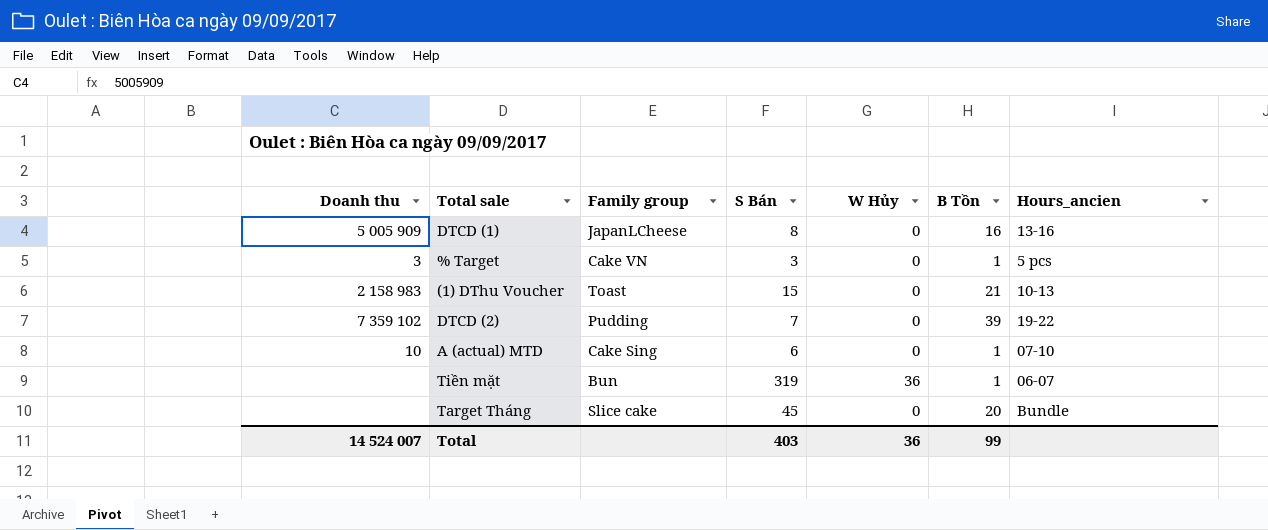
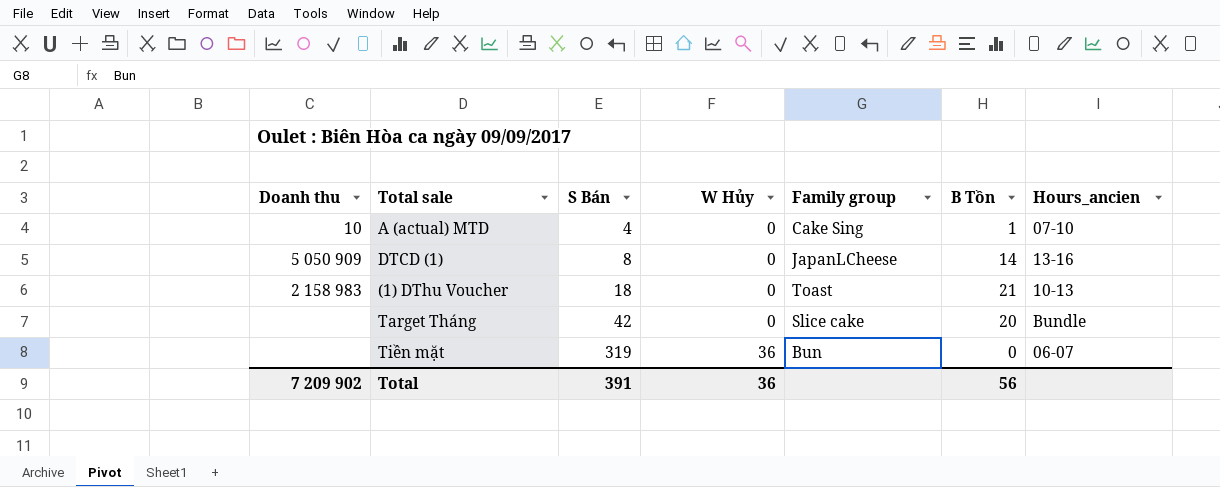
row order: none -> S Bán ascending
column Family group | position: 3 -> 5
row % Target: 3 | Cake VN | 3 | 0 | 1 | 5 pcs -> none
row DTCD (2): 7 359 102 | Pudding | 7 | 0 | 39 | 19-22 -> none
A (actual) MTD | S Bán: 6 -> 4
DTCD (1) | Doanh thu: 5 005 909 -> 5 050 909
DTCD (1) | B Tồn: 16 -> 14
(1) DThu Voucher | S Bán: 15 -> 18
Target Tháng | S Bán: 45 -> 42
Tiền mặt | B Tồn: 1 -> 0
Total | Doanh thu: 14 524 007 -> 7 209 902
Total | S Bán: 403 -> 391
Total | B Tồn: 99 -> 56

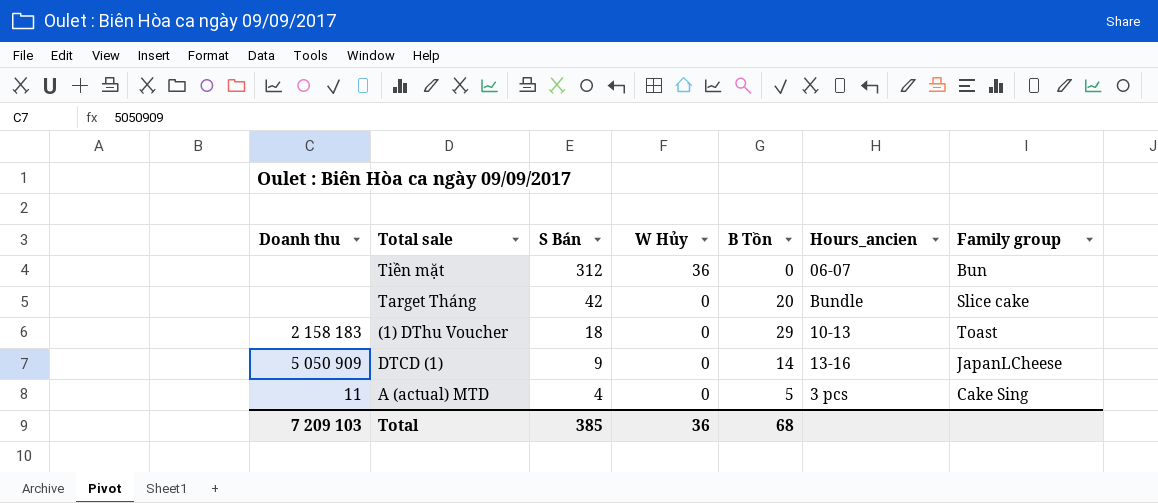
row order: S Bán ascending -> S Bán descending
column Family group | position: 5 -> 7
Tiền mặt | S Bán: 319 -> 312
(1) DThu Voucher | Doanh thu: 2 158 983 -> 2 158 183
(1) DThu Voucher | B Tồn: 21 -> 29
DTCD (1) | S Bán: 8 -> 9
A (actual) MTD | Doanh thu: 10 -> 11
A (actual) MTD | B Tồn: 1 -> 5
A (actual) MTD | Hours_ancien: 07-10 -> 3 pcs
Total | Doanh thu: 7 209 902 -> 7 209 103
Total | S Bán: 391 -> 385
Total | B Tồn: 56 -> 68

